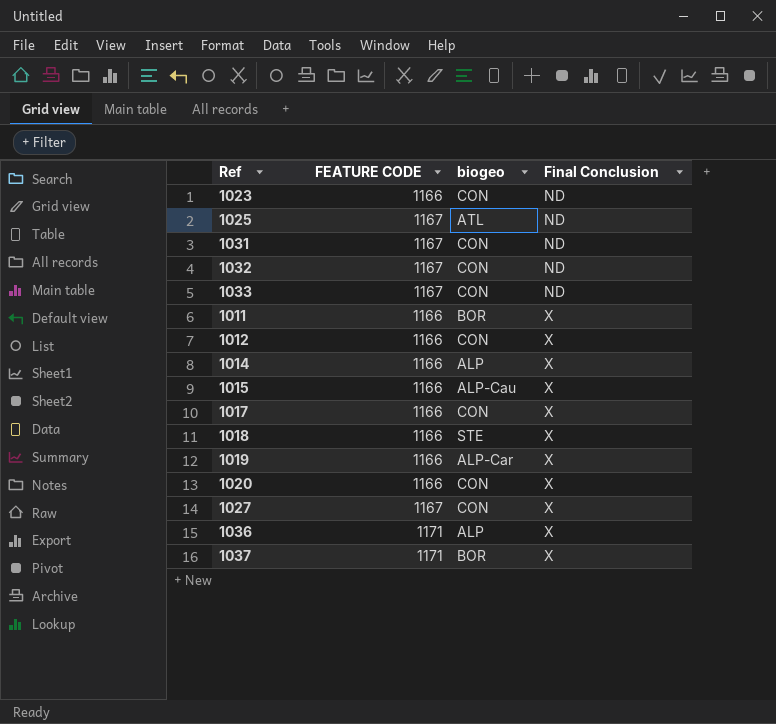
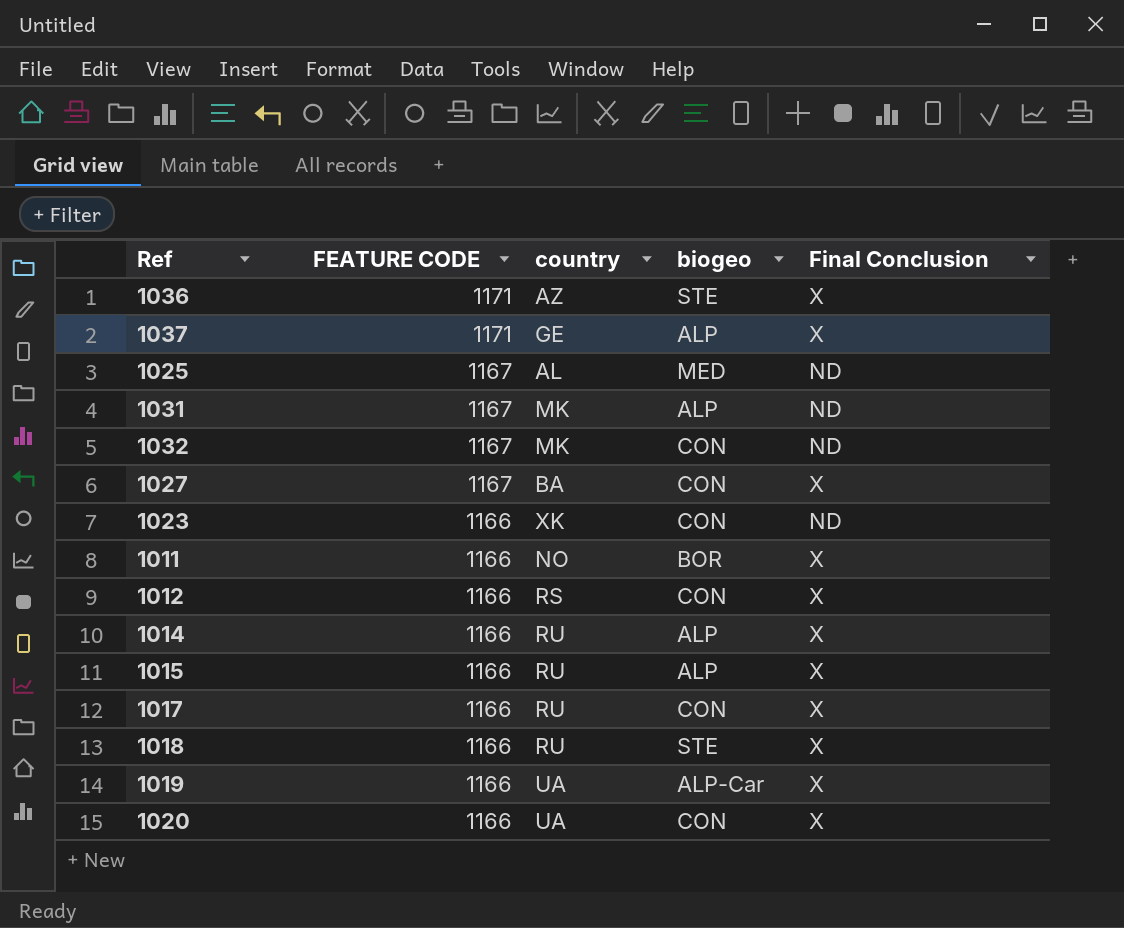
row order: Final Conclusion ascending -> FEATURE CODE descending
column country | position: none -> 3
row 1033: 1167 | CON | ND -> none
1036 | biogeo: ALP -> STE
1037 | biogeo: BOR -> ALP
1025 | biogeo: ATL -> MED
1031 | biogeo: CON -> ALP
1015 | biogeo: ALP-Cau -> ALP

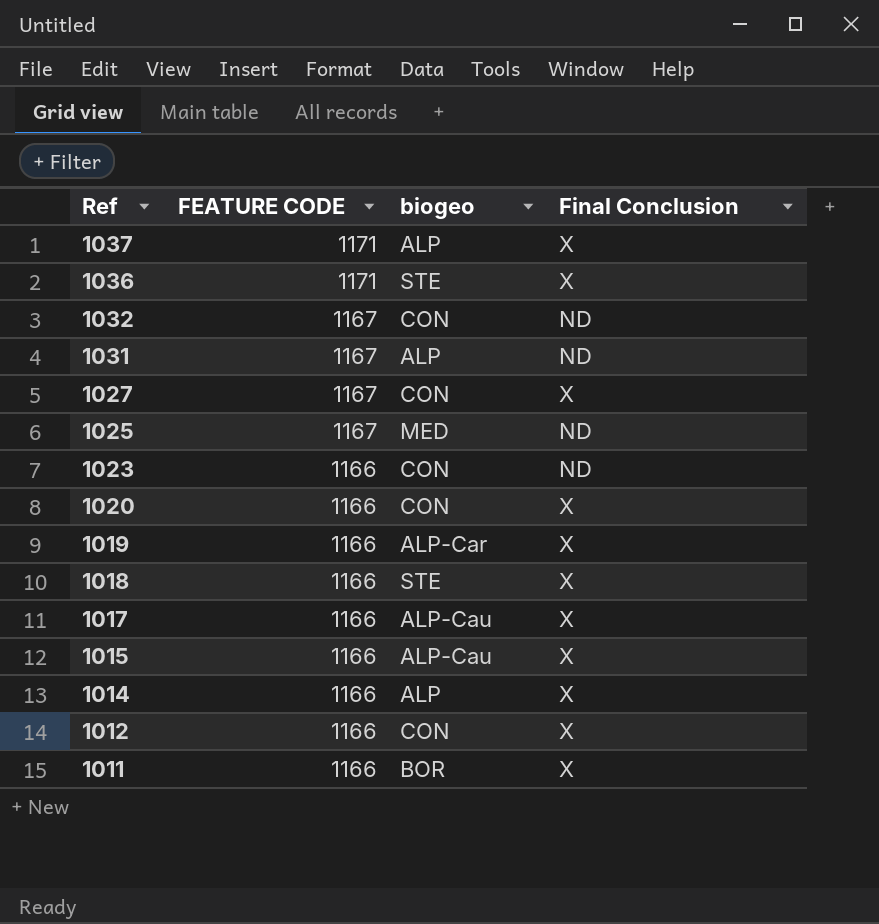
row order: FEATURE CODE descending -> Ref descending
column country | position: 3 -> none
1017 | biogeo: CON -> ALP-Cau
1015 | biogeo: ALP -> ALP-Cau

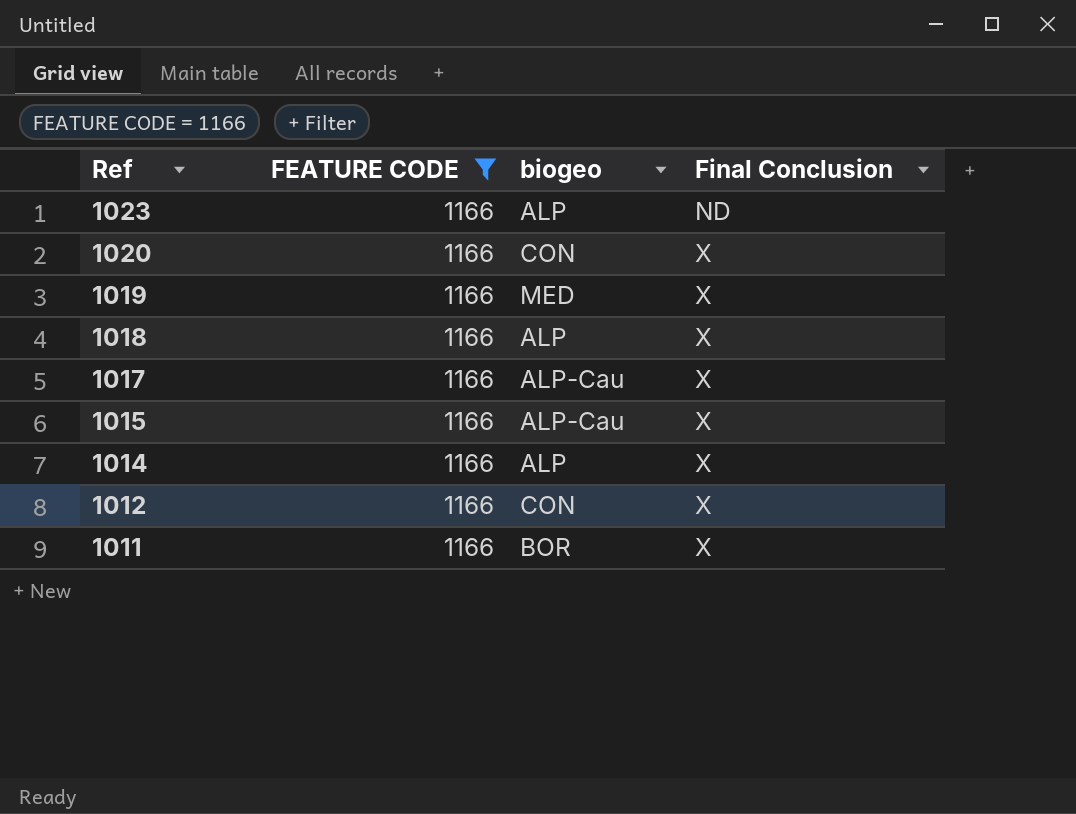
filter: none -> FEATURE CODE = 1166
1023 | biogeo: CON -> ALP
1019 | biogeo: ALP-Car -> MED
1018 | biogeo: STE -> ALP

